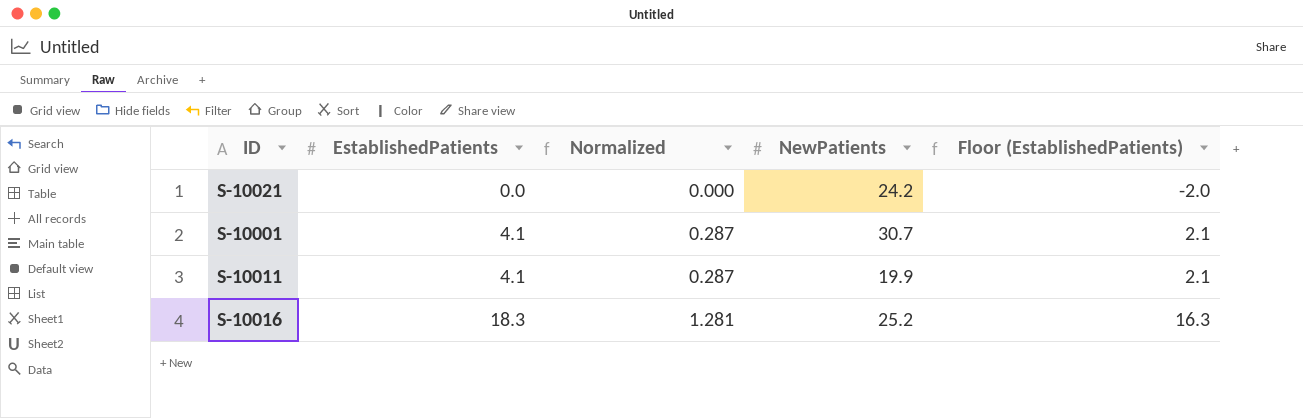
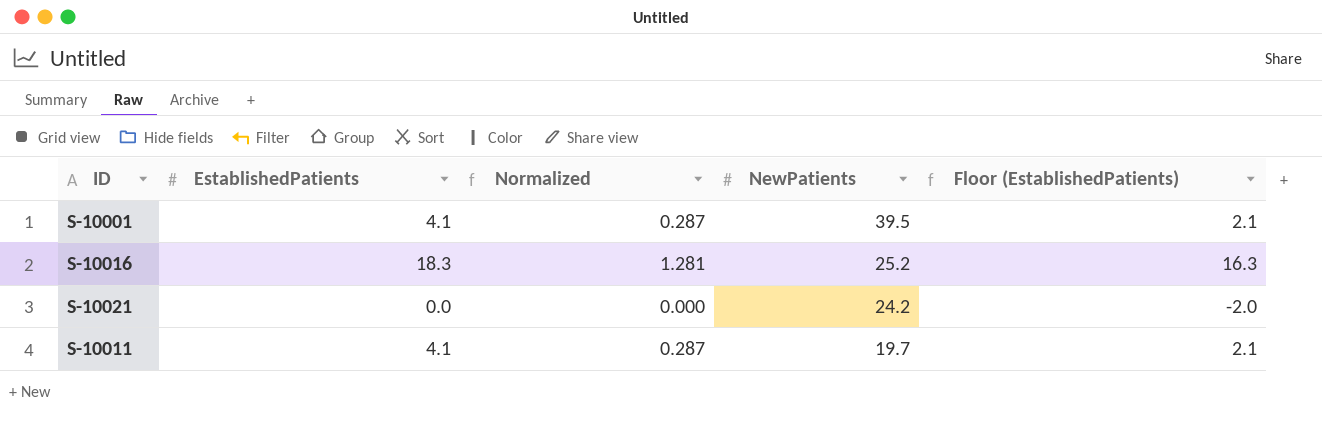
row order: EstablishedPatients ascending -> NewPatients descending
S-10001 | NewPatients: 30.7 -> 39.5
S-10011 | NewPatients: 19.9 -> 19.7

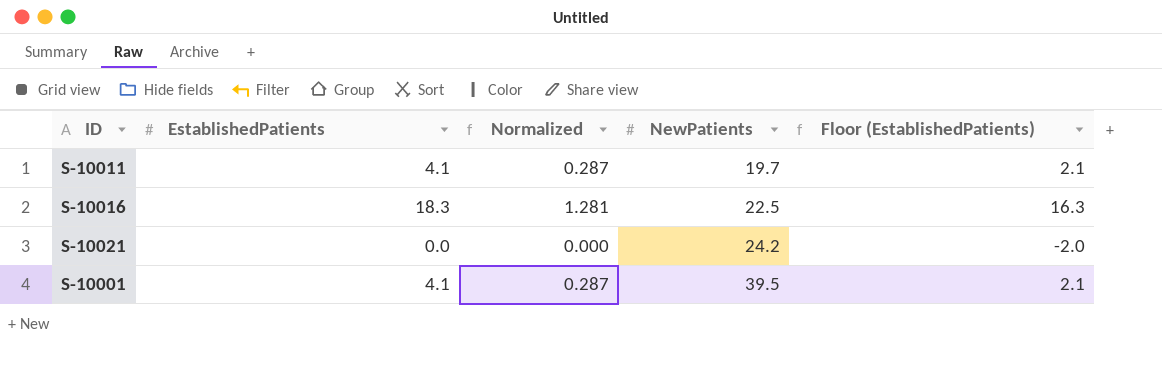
row order: NewPatients descending -> NewPatients ascending
S-10016 | NewPatients: 25.2 -> 22.5

